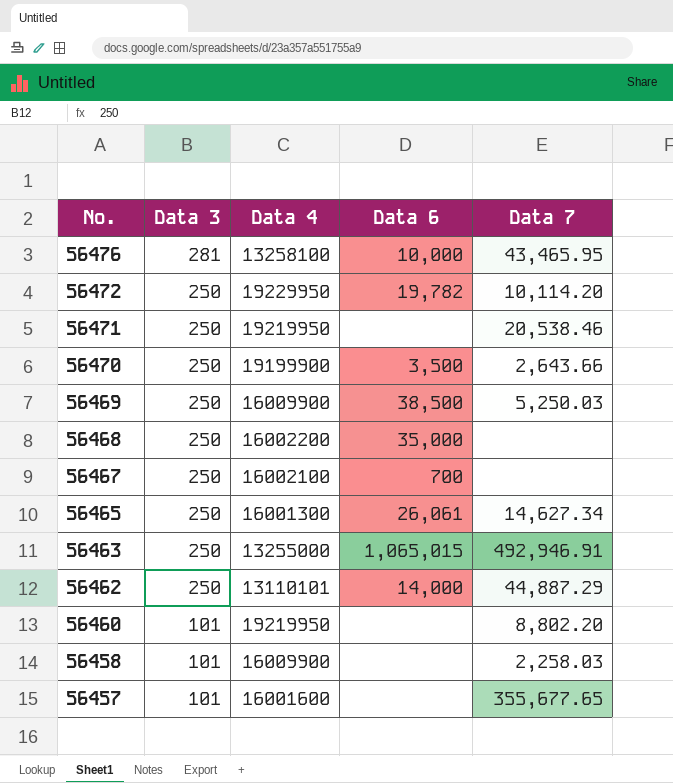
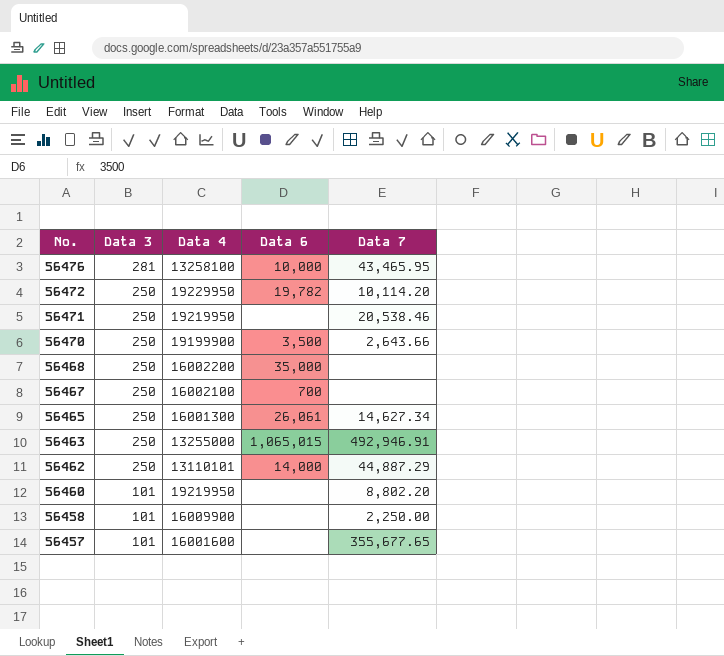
row 56469: 250 | 16009900 | 38,500 | 5,250.03 -> none
56458 | Data 7: 2,258.03 -> 2,250.00

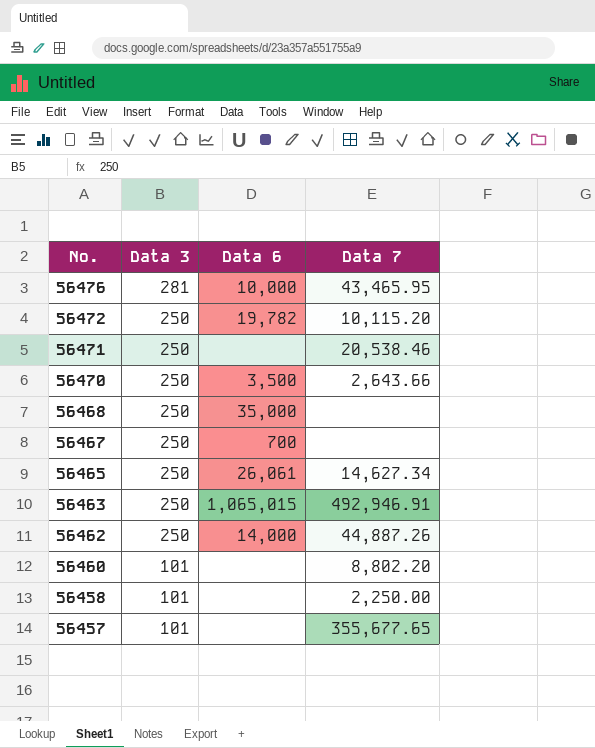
column Data 4 | position: 3 -> none
56472 | Data 7: 10,114.20 -> 10,115.20
56462 | Data 7: 44,887.29 -> 44,887.26

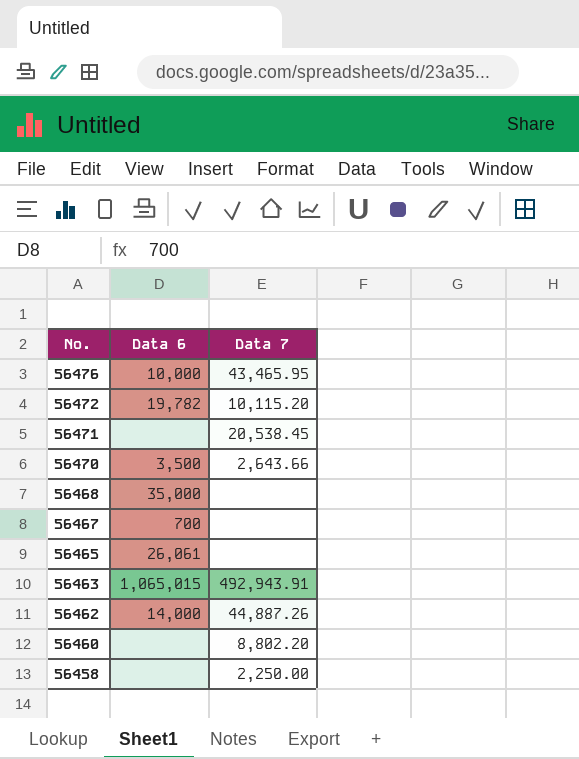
column Data 3 | position: 2 -> none
row 56457: 101 | none | 355,677.65 -> none
56471 | Data 7: 20,538.46 -> 20,538.45
56465 | Data 7: 14,627.34 -> none
56463 | Data 7: 492,946.91 -> 492,943.91

